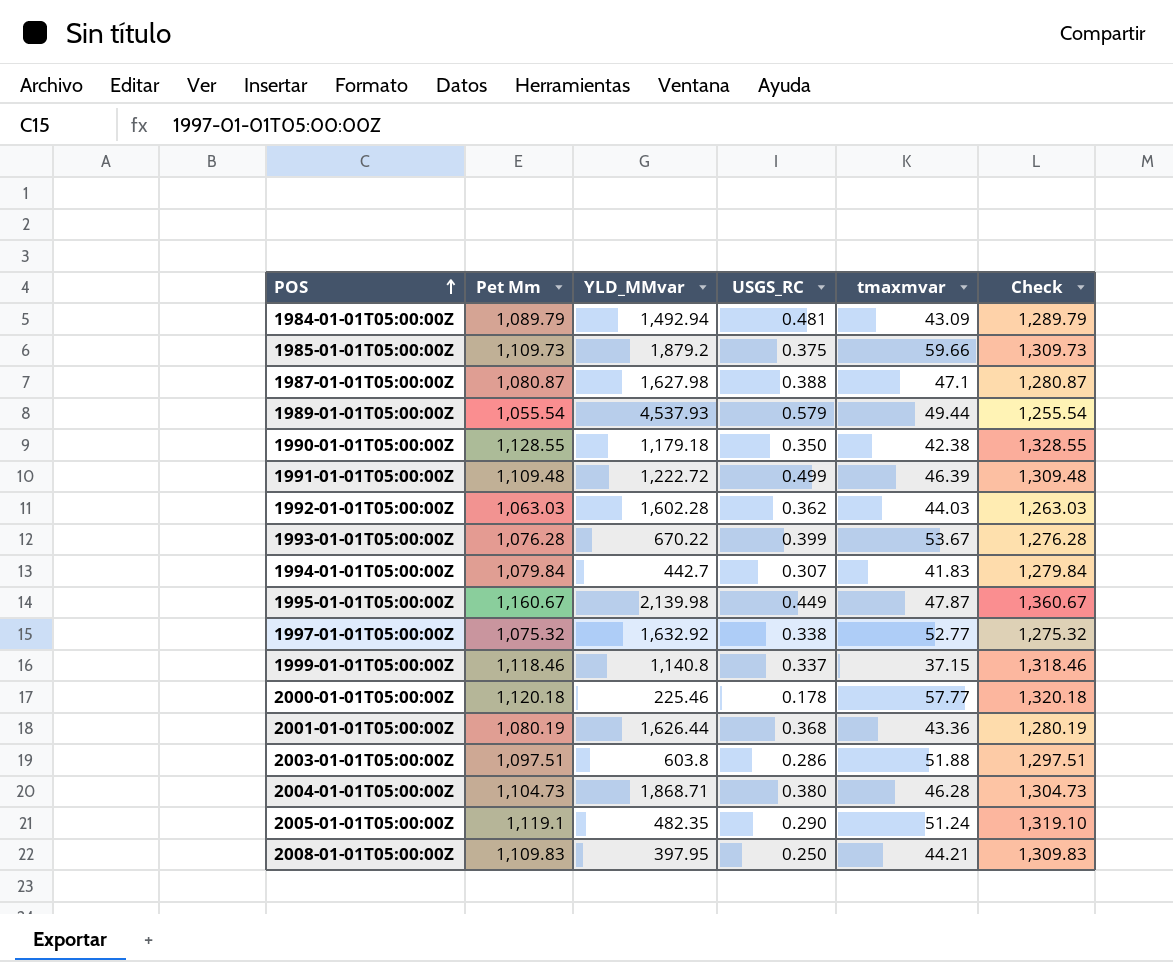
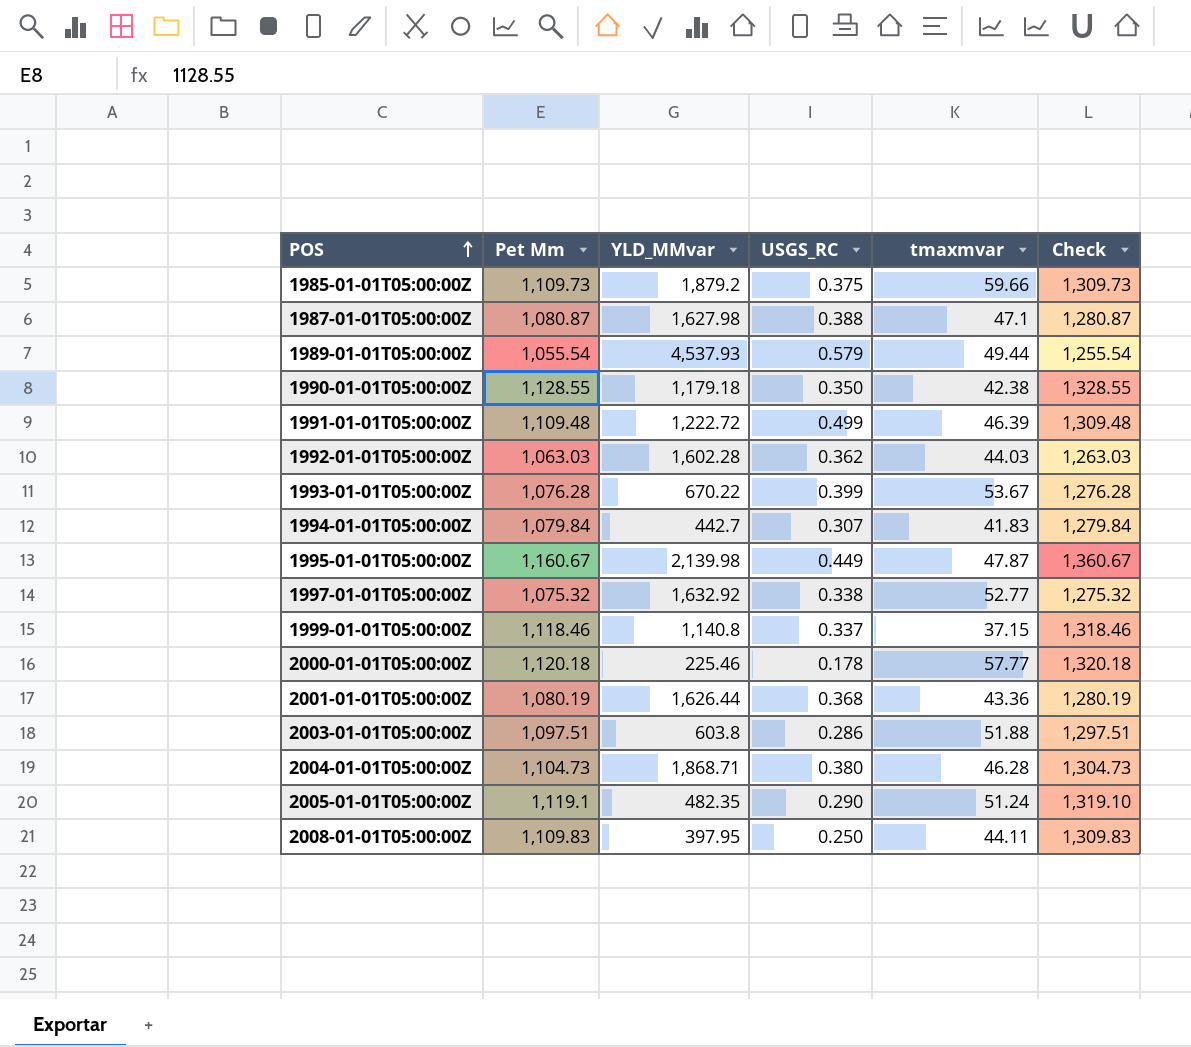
row 1984-01-01T05:00:00Z: 1,089.79 | 1,492.94 | 0.481 | 43.09 | 1,289.79 -> none
2008-01-01T05:00:00Z | tmaxmvar: 44.21 -> 44.11

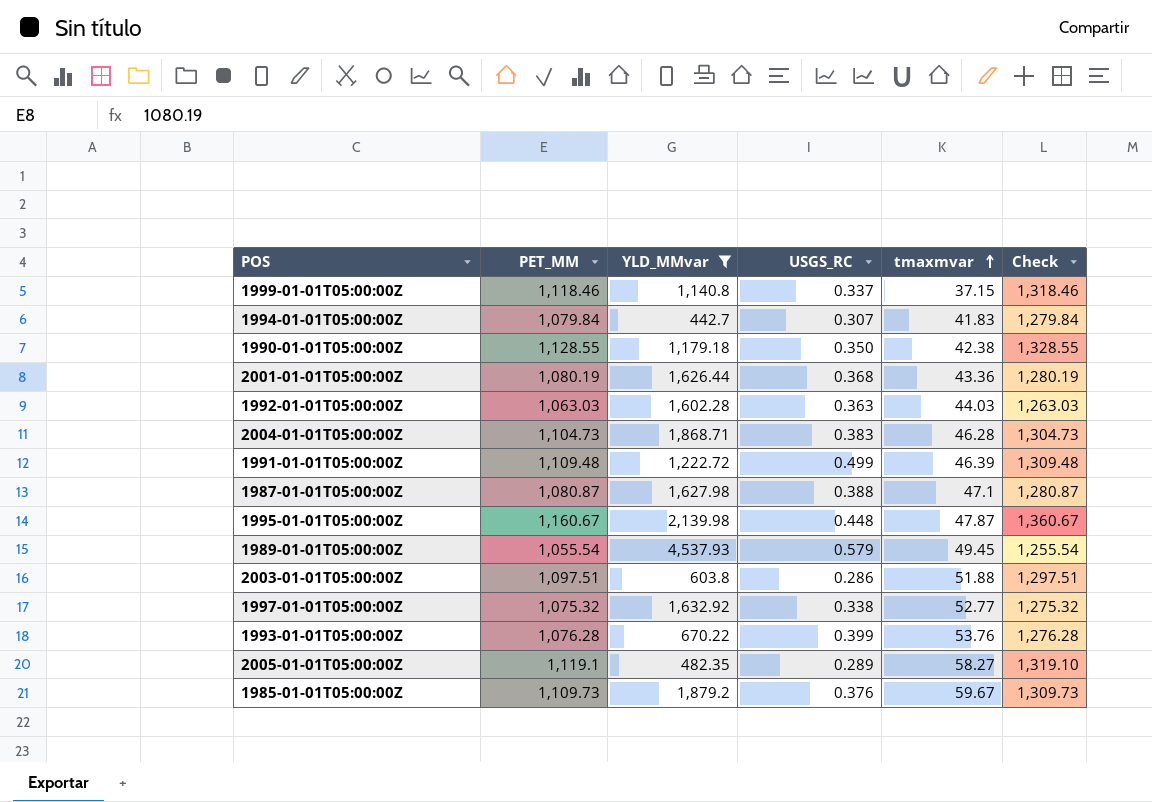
filter: none -> YLD_MMvar >= 442.7
row order: POS ascending -> tmaxmvar ascending
column name: Pet Mm -> PET_MM
1992-01-01T05:00:00Z | USGS_RC: 0.362 -> 0.363
2004-01-01T05:00:00Z | USGS_RC: 0.380 -> 0.383
1995-01-01T05:00:00Z | USGS_RC: 0.449 -> 0.448
1989-01-01T05:00:00Z | tmaxmvar: 49.44 -> 49.45
1993-01-01T05:00:00Z | tmaxmvar: 53.67 -> 53.76
2005-01-01T05:00:00Z | USGS_RC: 0.290 -> 0.289
2005-01-01T05:00:00Z | tmaxmvar: 51.24 -> 58.27
1985-01-01T05:00:00Z | USGS_RC: 0.375 -> 0.376
1985-01-01T05:00:00Z | tmaxmvar: 59.66 -> 59.67

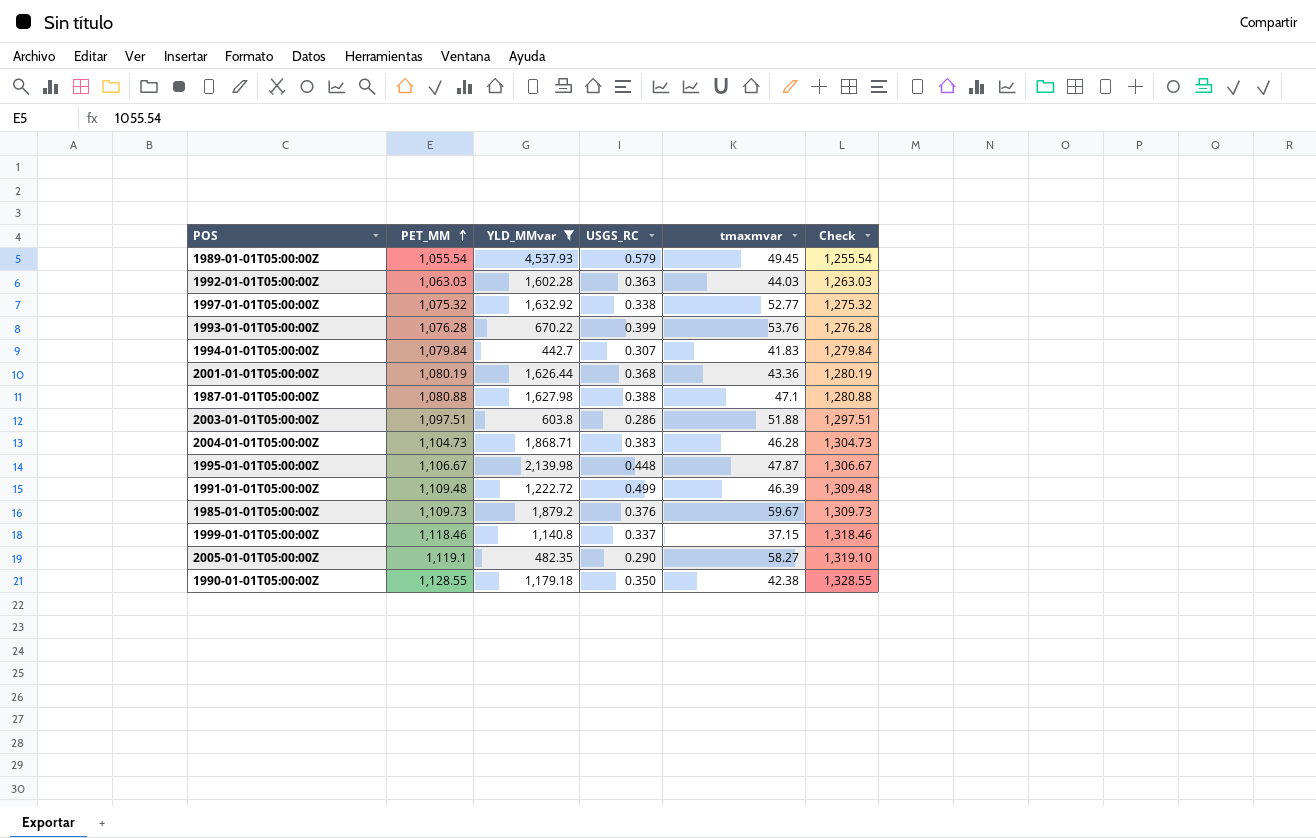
row order: tmaxmvar ascending -> PET_MM ascending
1987-01-01T05:00:00Z | PET_MM: 1,080.87 -> 1,080.88
1987-01-01T05:00:00Z | Check: 1,280.87 -> 1,280.88
1995-01-01T05:00:00Z | PET_MM: 1,160.67 -> 1,106.67
1995-01-01T05:00:00Z | Check: 1,360.67 -> 1,306.67
2005-01-01T05:00:00Z | USGS_RC: 0.289 -> 0.290

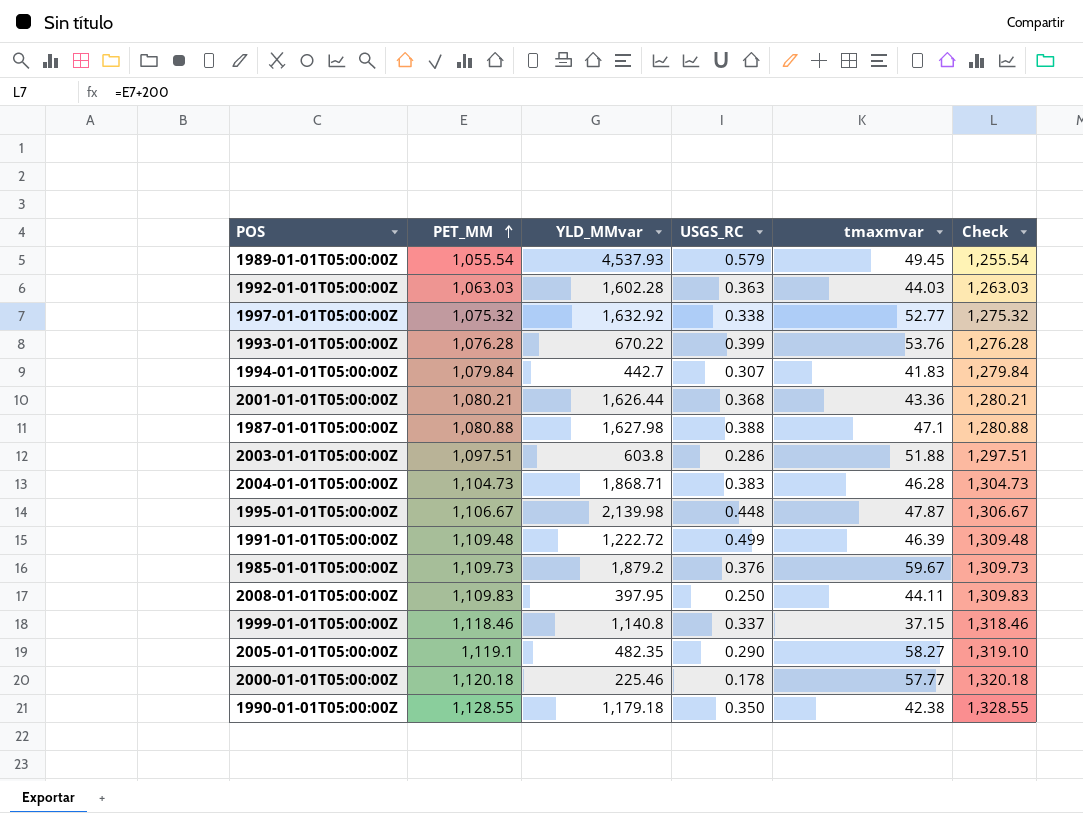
filter: YLD_MMvar >= 442.7 -> none
2001-01-01T05:00:00Z | PET_MM: 1,080.19 -> 1,080.21
2001-01-01T05:00:00Z | Check: 1,280.19 -> 1,280.21

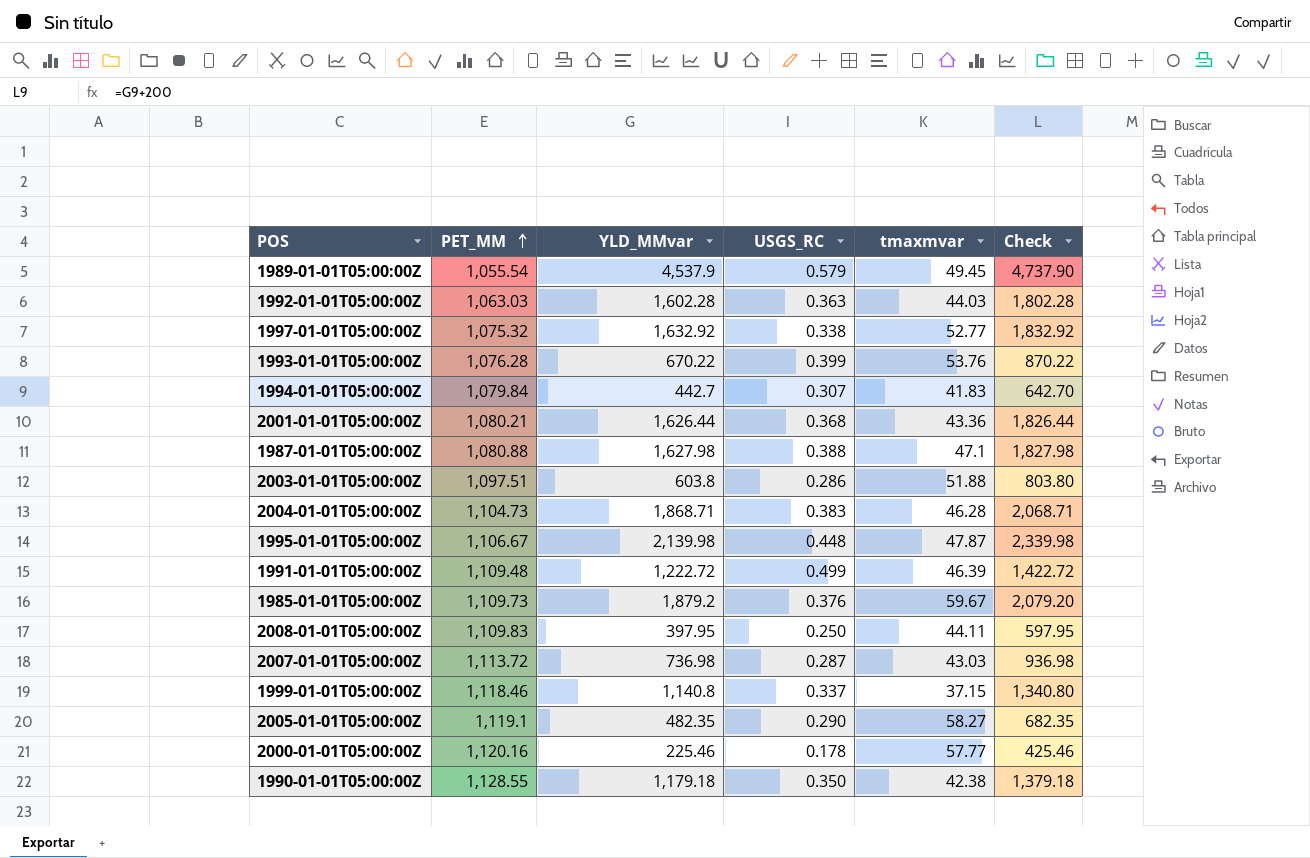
column Check | formula: [PET_MM] + 200 -> [YLD_MMvar] + 200
1989-01-01T05:00:00Z | YLD_MMvar: 4,537.93 -> 4,537.9
row 2007-01-01T05:00:00Z: none -> 1,113.72 | 736.98 | 0.287 | 43.03 | 936.98
2000-01-01T05:00:00Z | PET_MM: 1,120.18 -> 1,120.16

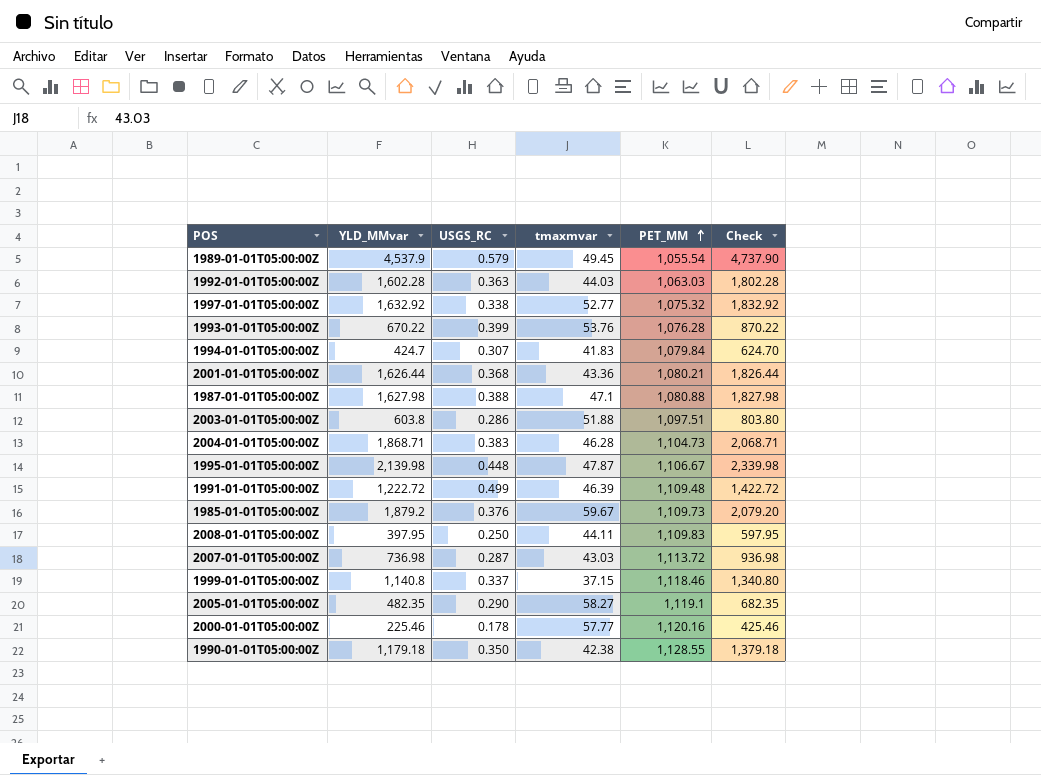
column PET_MM | position: 2 -> 5
1994-01-01T05:00:00Z | YLD_MMvar: 442.7 -> 424.7
1994-01-01T05:00:00Z | Check: 642.70 -> 624.70

